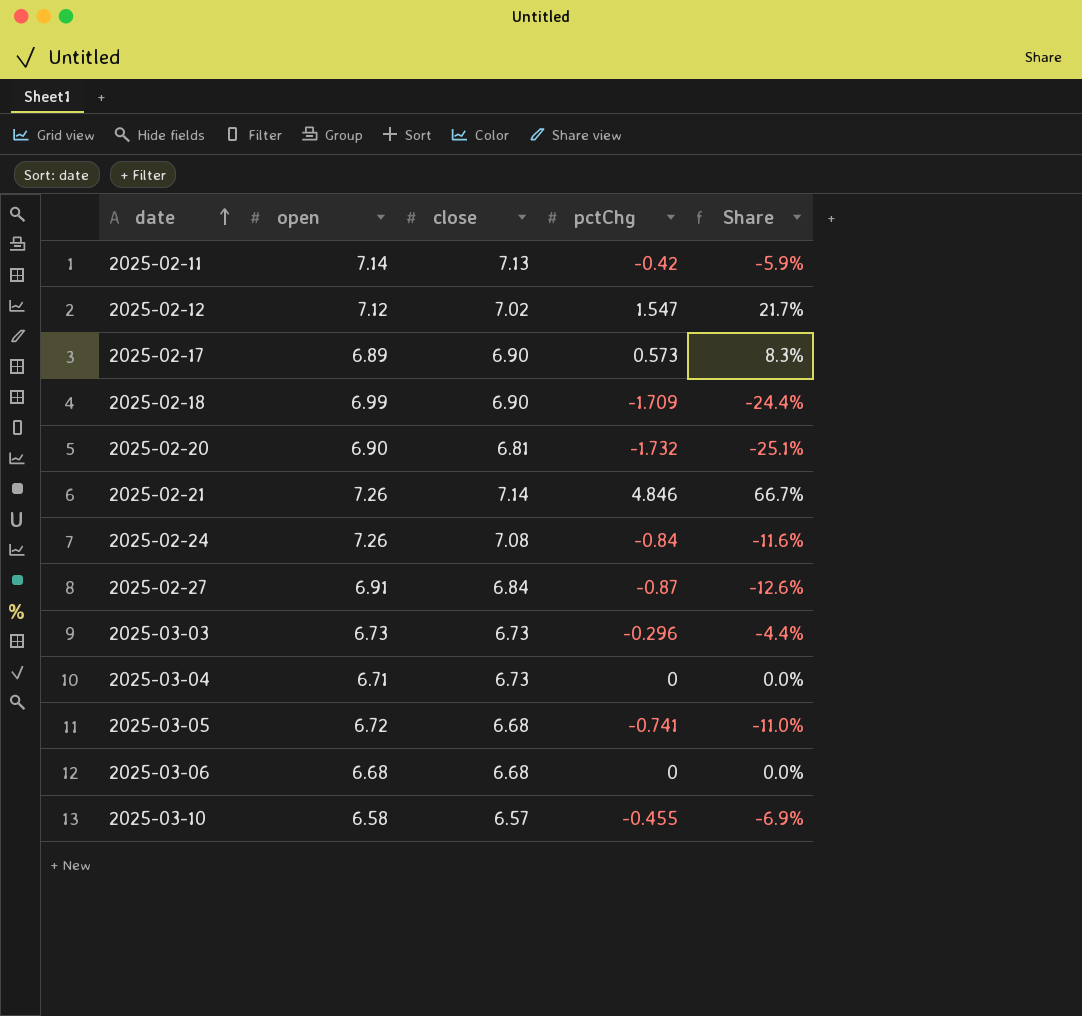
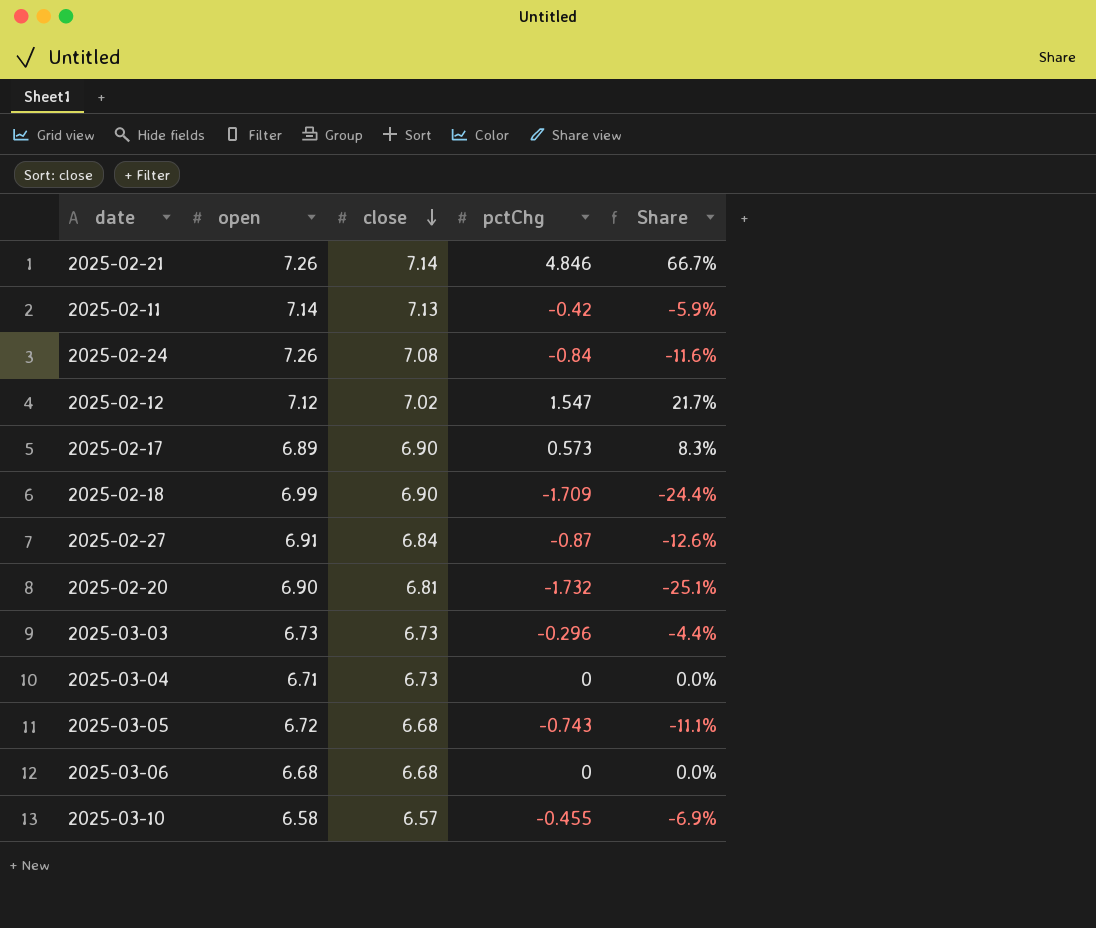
row order: date ascending -> close descending
2025-03-05 | pctChg: -0.741 -> -0.743
2025-03-05 | Share: -11.0% -> -11.1%

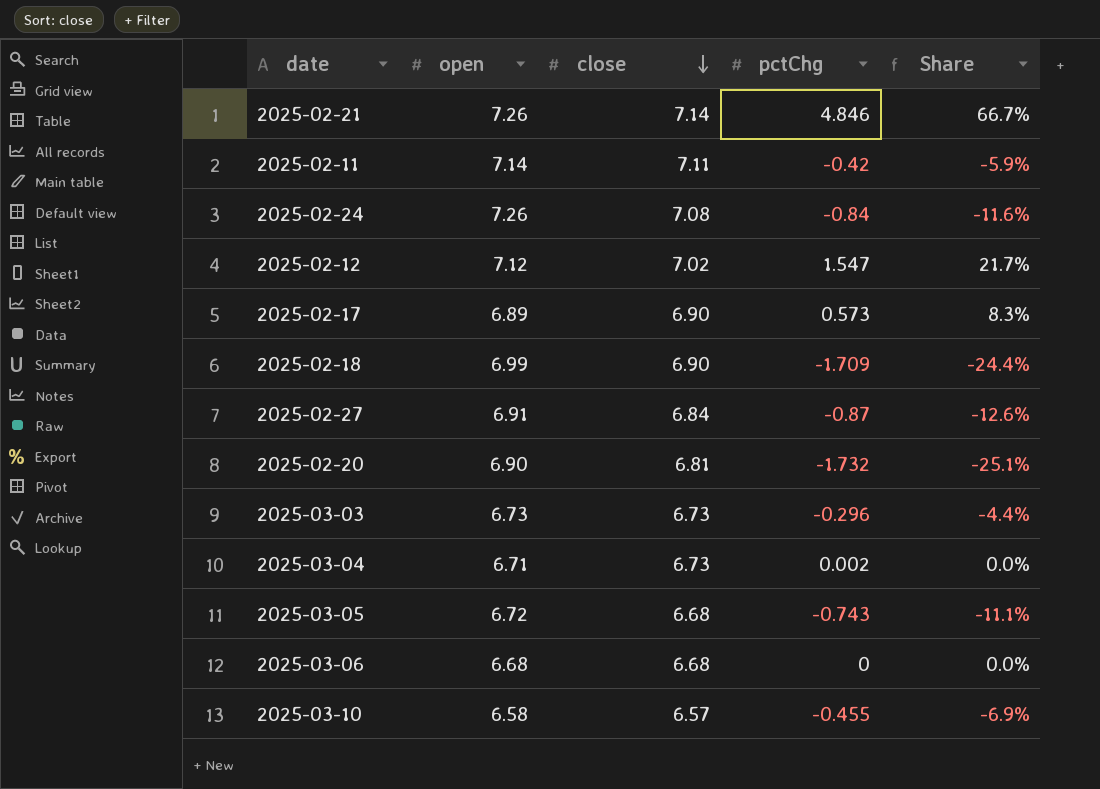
2025-02-11 | close: 7.13 -> 7.11
2025-03-04 | pctChg: 0 -> 0.002

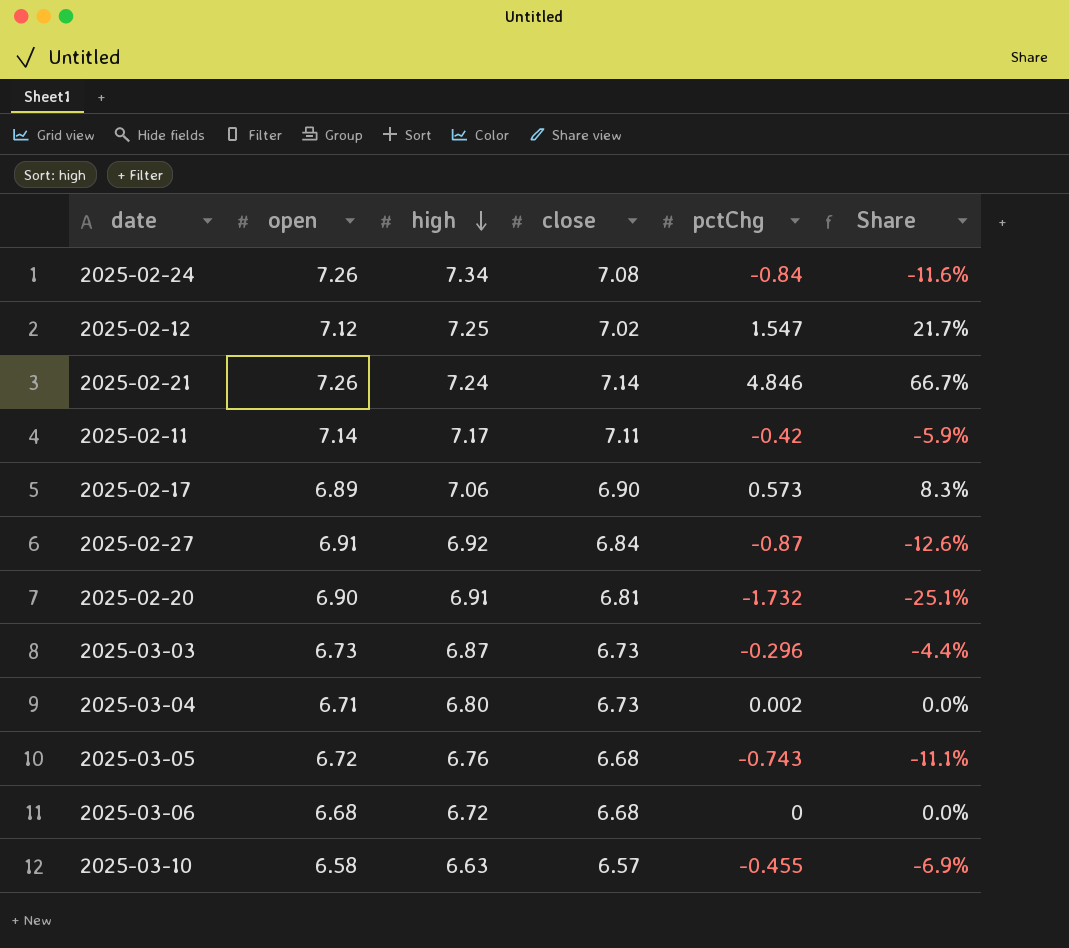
row order: close descending -> high descending
column high | position: none -> 3
row 2025-02-18: 6.99 | 6.90 | -1.709 | -24.4% -> none

